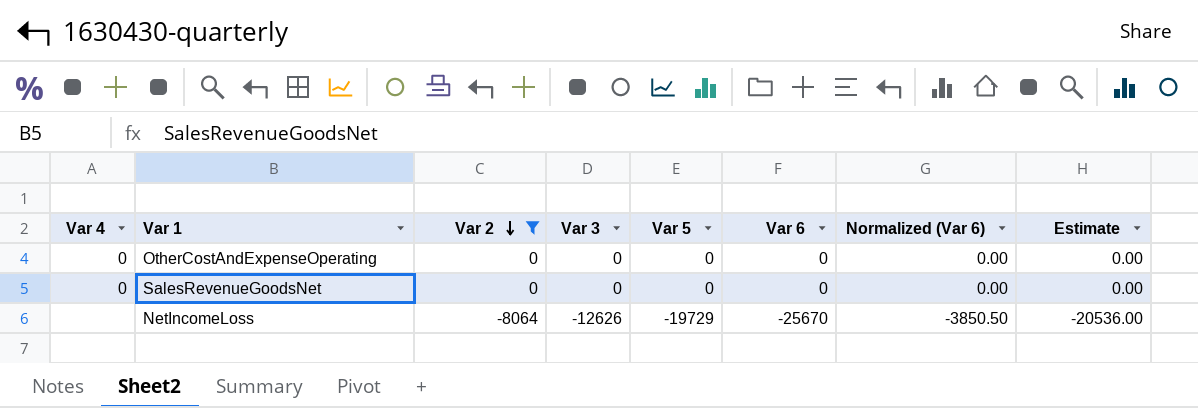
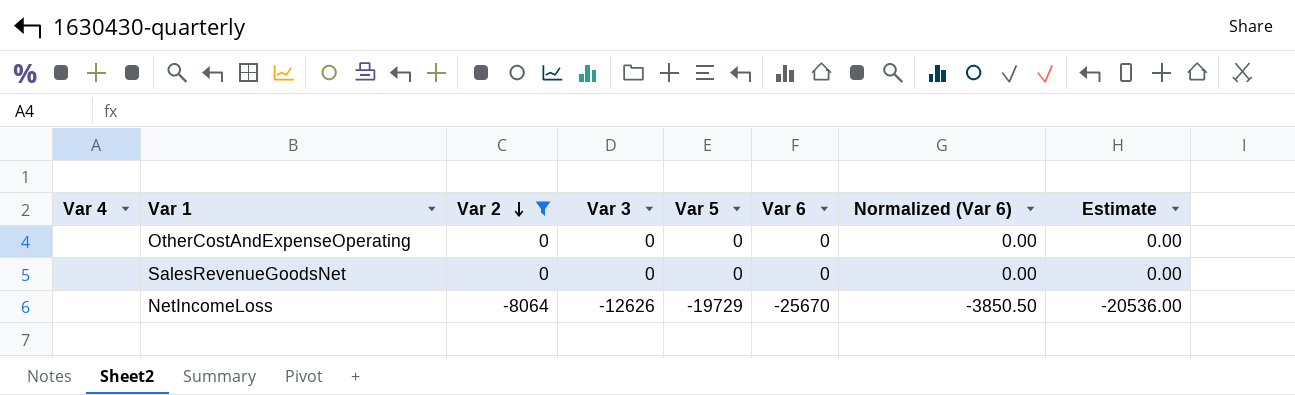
OtherCostAndExpenseOperating | Var 4: 0 -> none
SalesRevenueGoodsNet | Var 4: 0 -> none

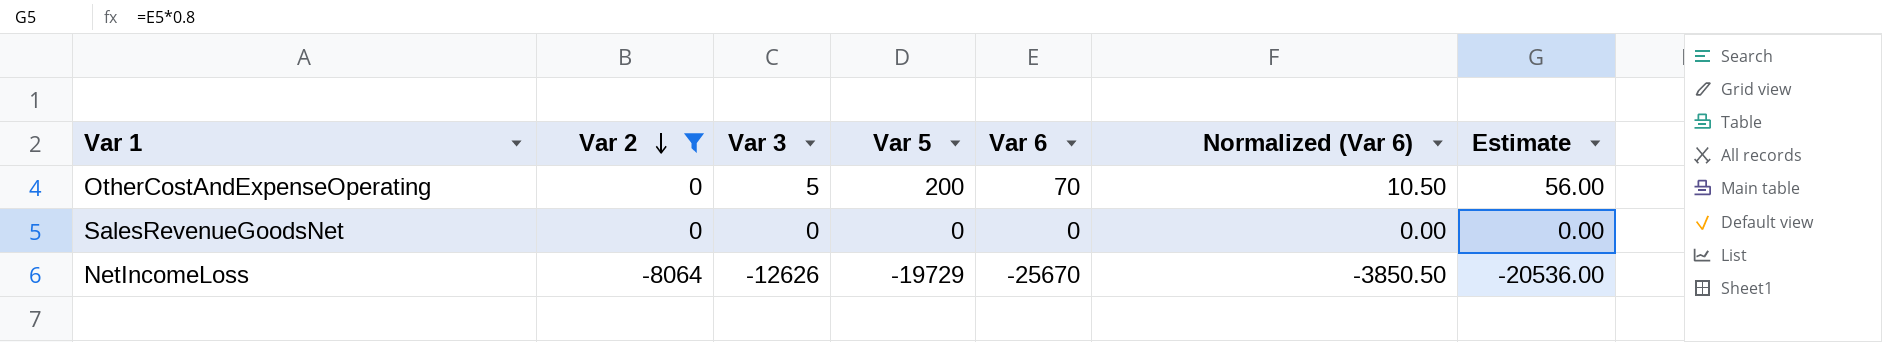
column Var 4 | position: 1 -> none
OtherCostAndExpenseOperating | Var 3: 0 -> 5
OtherCostAndExpenseOperating | Var 5: 0 -> 200
OtherCostAndExpenseOperating | Var 6: 0 -> 70
OtherCostAndExpenseOperating | Normalized (Var 6): 0.00 -> 10.50
OtherCostAndExpenseOperating | Estimate: 0.00 -> 56.00

